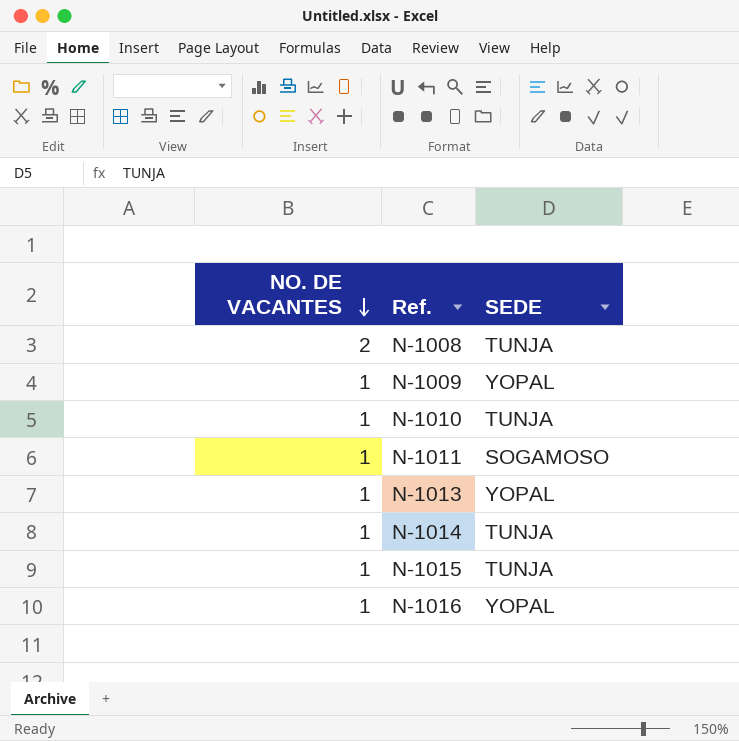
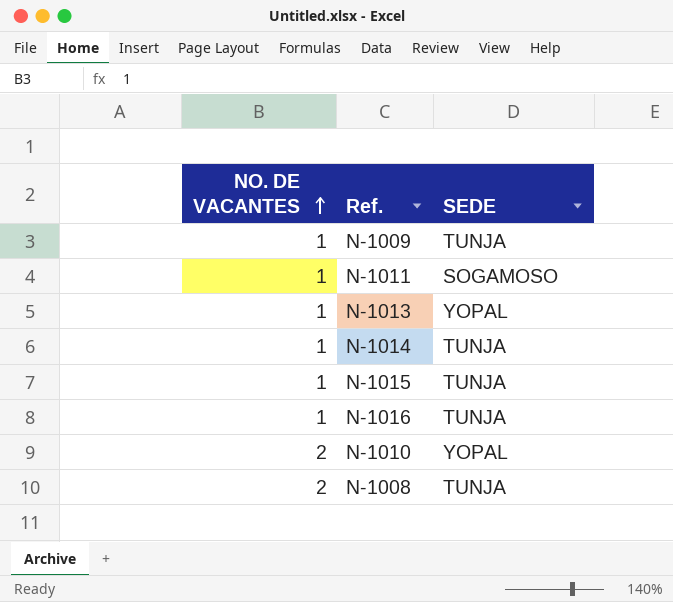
row order: NO. DE VACANTES descending -> NO. DE VACANTES ascending
N-1009 | SEDE: YOPAL -> TUNJA
N-1016 | SEDE: YOPAL -> TUNJA
N-1010 | NO. DE VACANTES: 1 -> 2
N-1010 | SEDE: TUNJA -> YOPAL

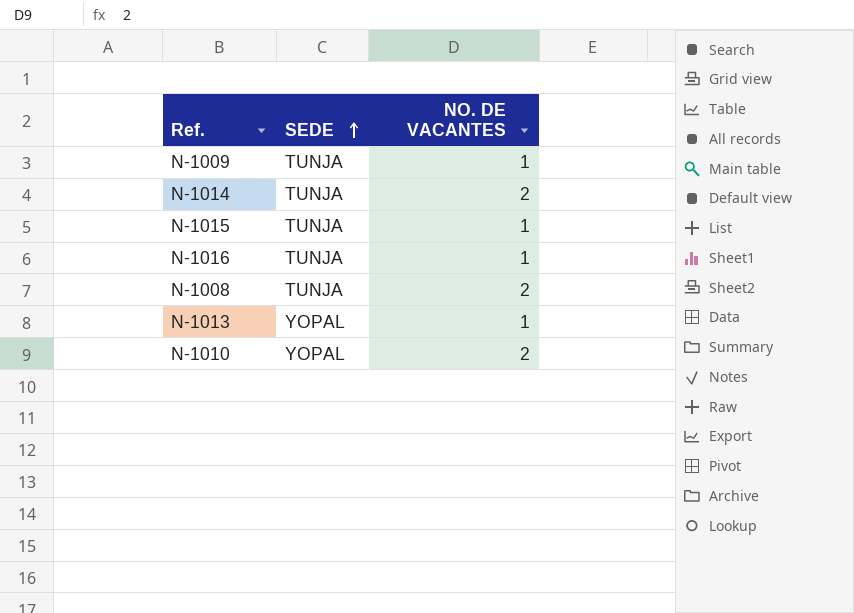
row order: NO. DE VACANTES ascending -> SEDE ascending
column NO. DE VACANTES | position: 1 -> 3
row N-1011: 1 | SOGAMOSO -> none
N-1014 | NO. DE VACANTES: 1 -> 2

